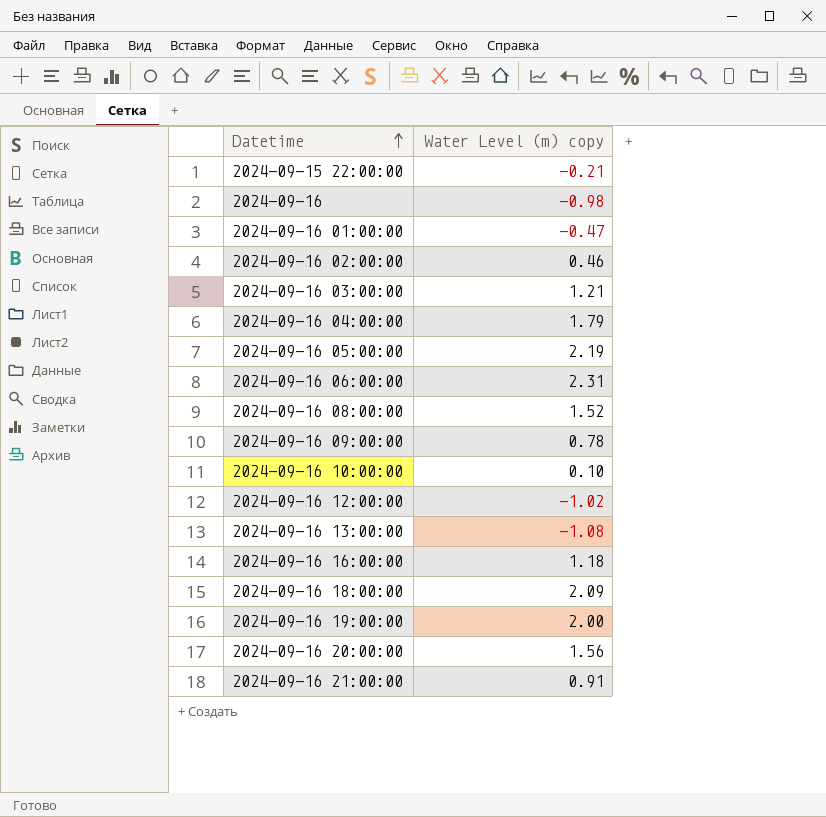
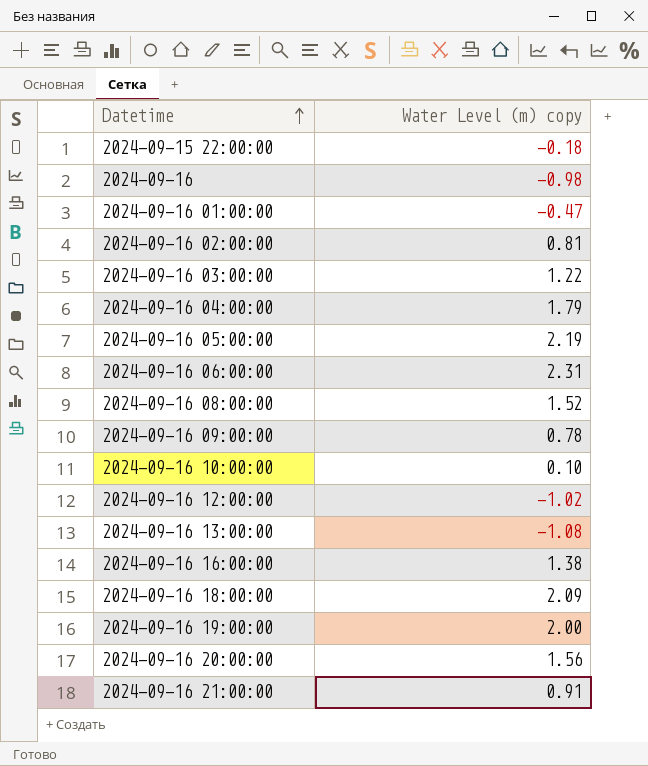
2024-09-15 22:00:00 | Water Level (m) copy: -0.21 -> -0.18
2024-09-16 02:00:00 | Water Level (m) copy: 0.46 -> 0.81
2024-09-16 03:00:00 | Water Level (m) copy: 1.21 -> 1.22
2024-09-16 16:00:00 | Water Level (m) copy: 1.18 -> 1.38

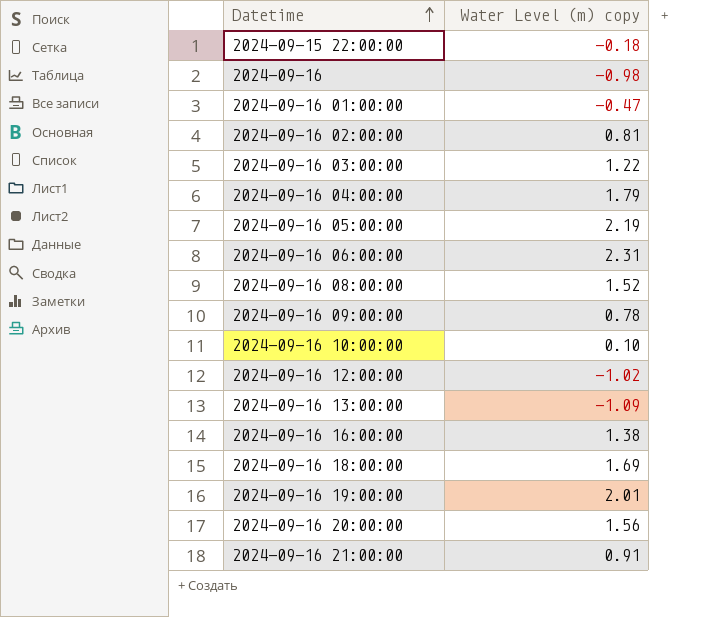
2024-09-16 13:00:00 | Water Level (m) copy: -1.08 -> -1.09
2024-09-16 18:00:00 | Water Level (m) copy: 2.09 -> 1.69
2024-09-16 19:00:00 | Water Level (m) copy: 2.00 -> 2.01

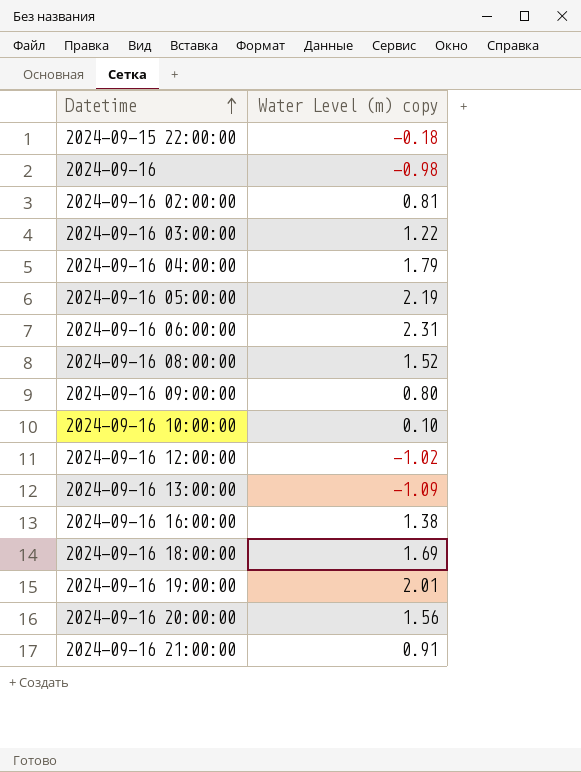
row 2024-09-16 01:00:00: -0.47 -> none
2024-09-16 09:00:00 | Water Level (m) copy: 0.78 -> 0.80

